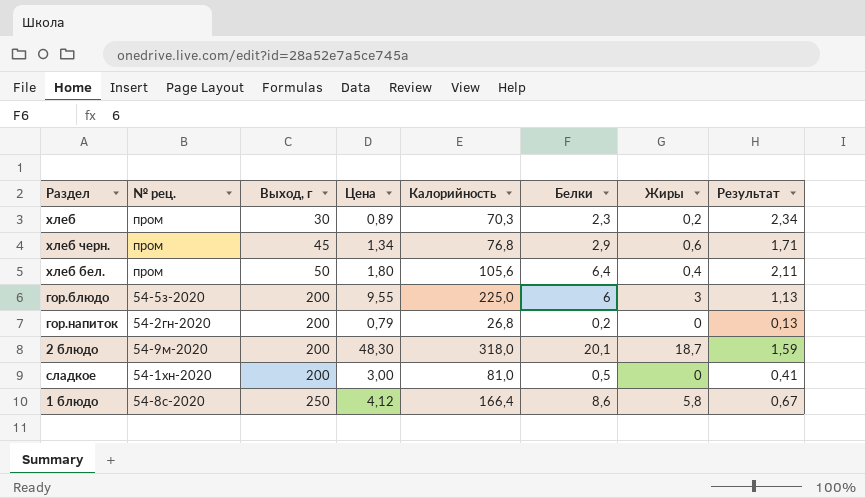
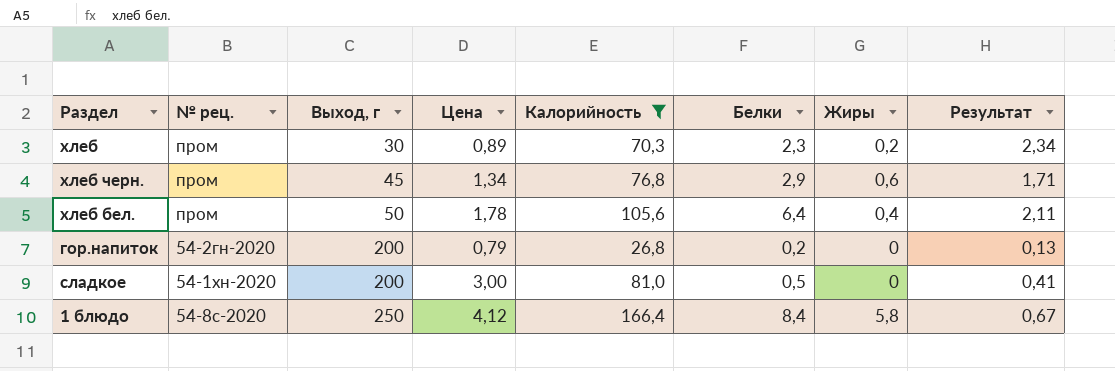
filter: none -> Калорийность <= 166,4
хлеб бел. | Цена: 1,80 -> 1,78
1 блюдо | Белки: 8,6 -> 8,4

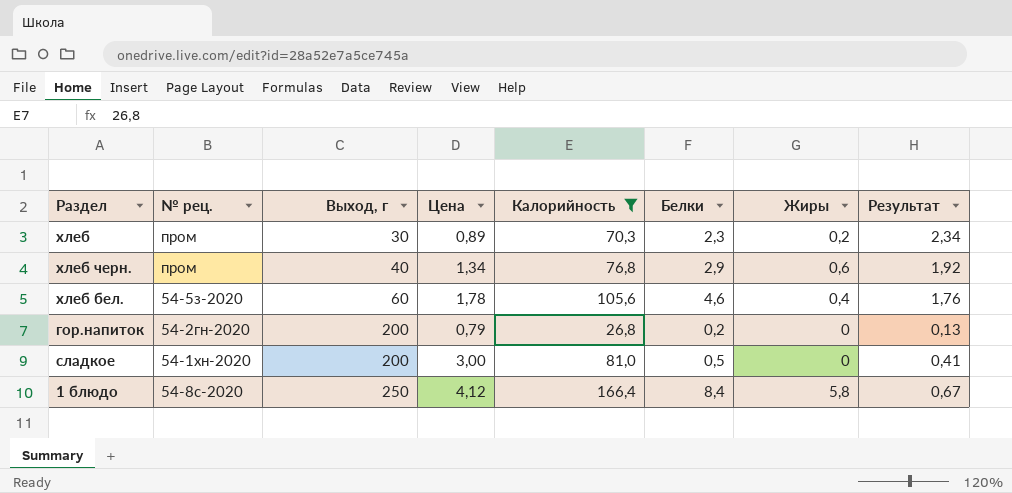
хлеб черн. | Выход, г: 45 -> 40
хлеб черн. | Результат: 1,71 -> 1,92
хлеб бел. | № рец.: пром -> 54-5з-2020
хлеб бел. | Выход, г: 50 -> 60
хлеб бел. | Белки: 6,4 -> 4,6
хлеб бел. | Результат: 2,11 -> 1,76

